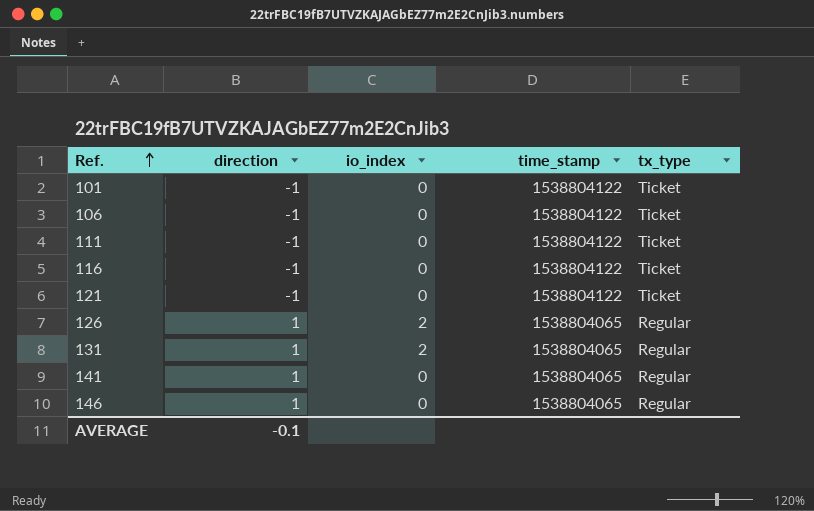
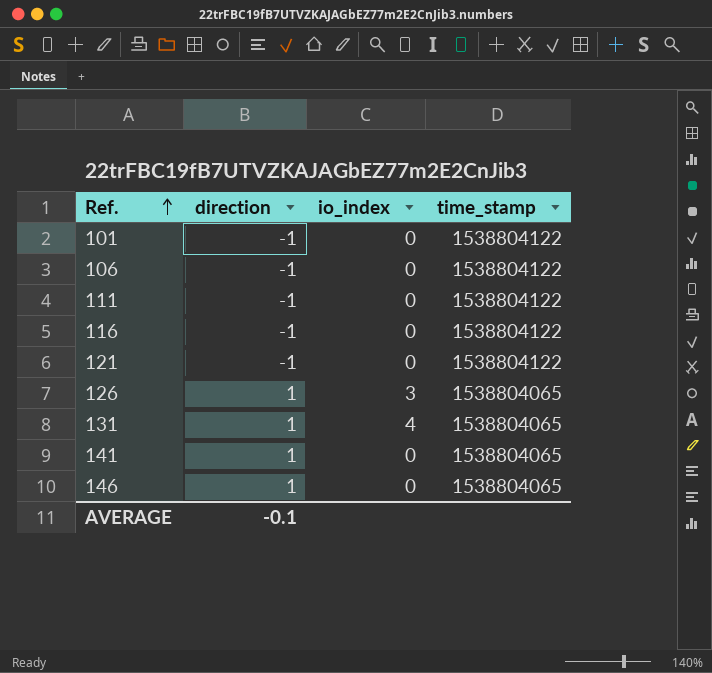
column tx_type | position: 5 -> none
126 | io_index: 2 -> 3
131 | io_index: 2 -> 4

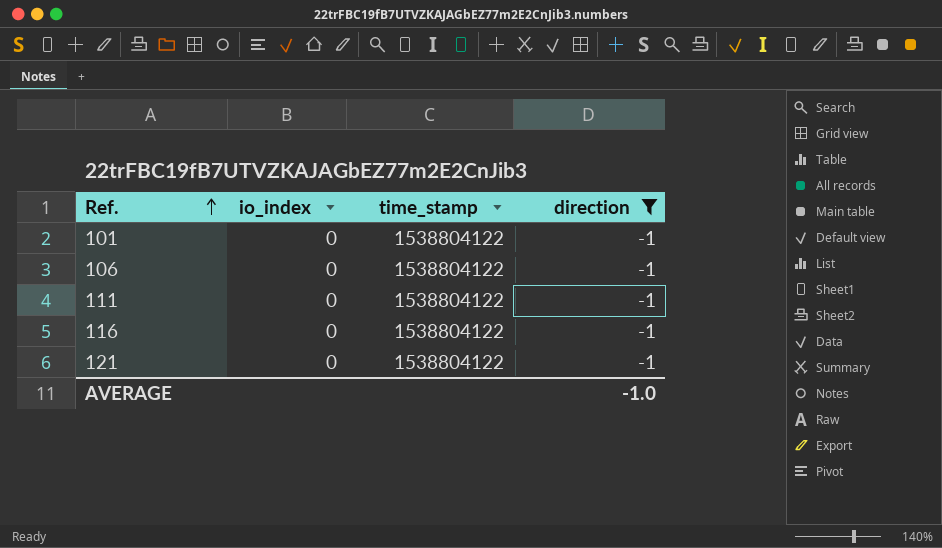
filter: none -> direction = -1
column direction | position: 2 -> 4
AVERAGE | direction: -0.1 -> -1.0

